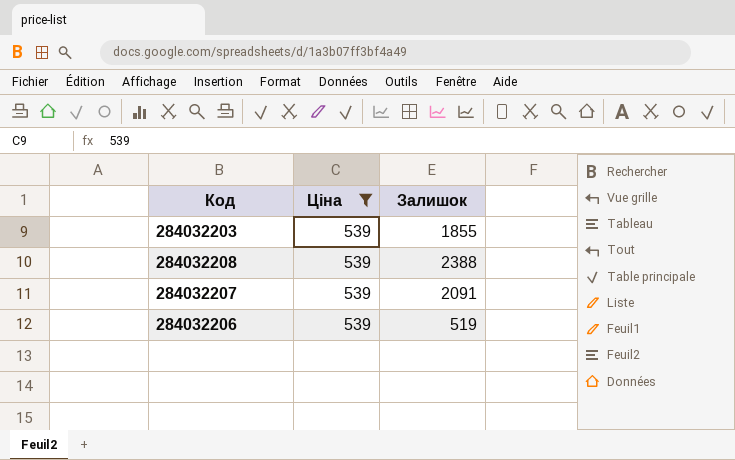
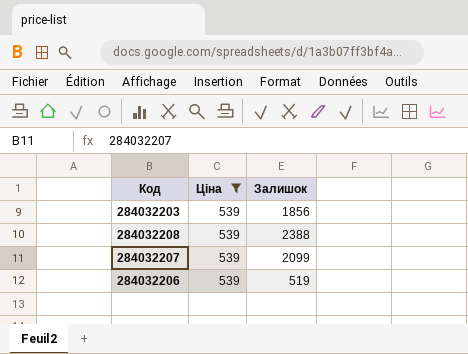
284032203 | Залишок: 1855 -> 1856
284032207 | Залишок: 2091 -> 2099

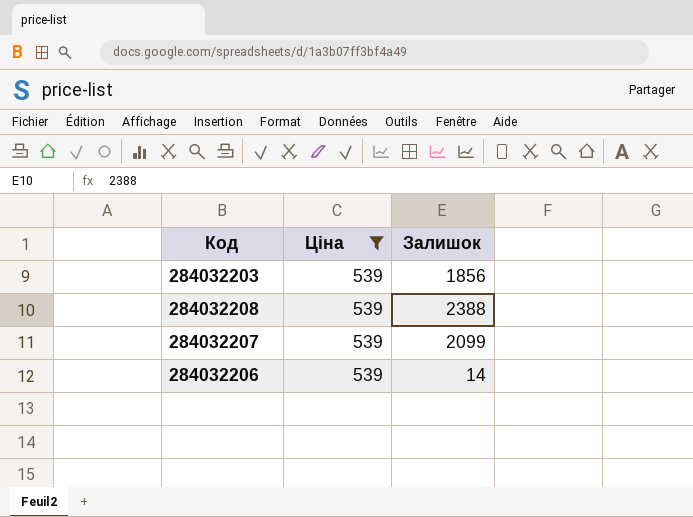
284032206 | Залишок: 519 -> 14

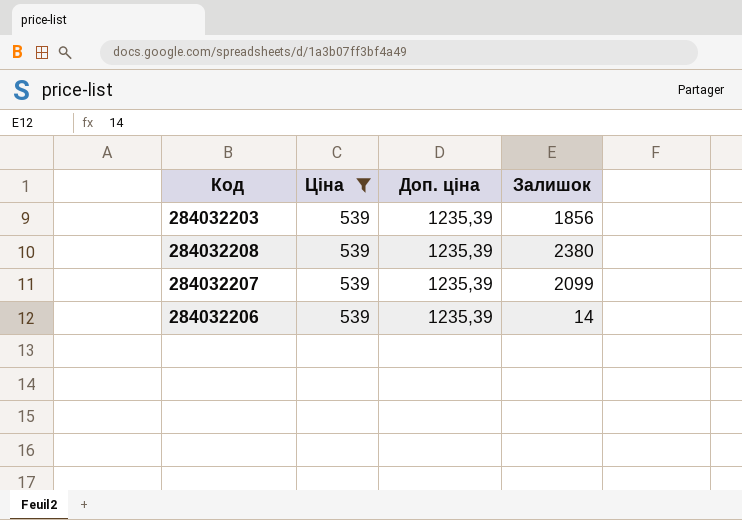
column Доп. ціна | position: none -> 3
284032208 | Залишок: 2388 -> 2380

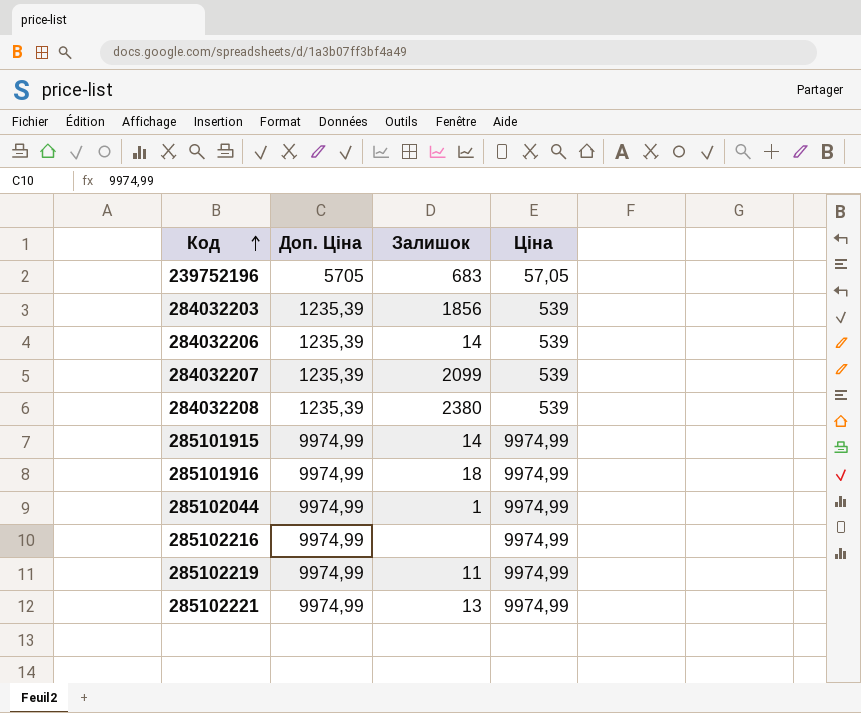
filter: Ціна = 539 -> none
row order: none -> Код ascending
column name: Доп. ціна -> Доп. Ціна
column Ціна | position: 2 -> 4

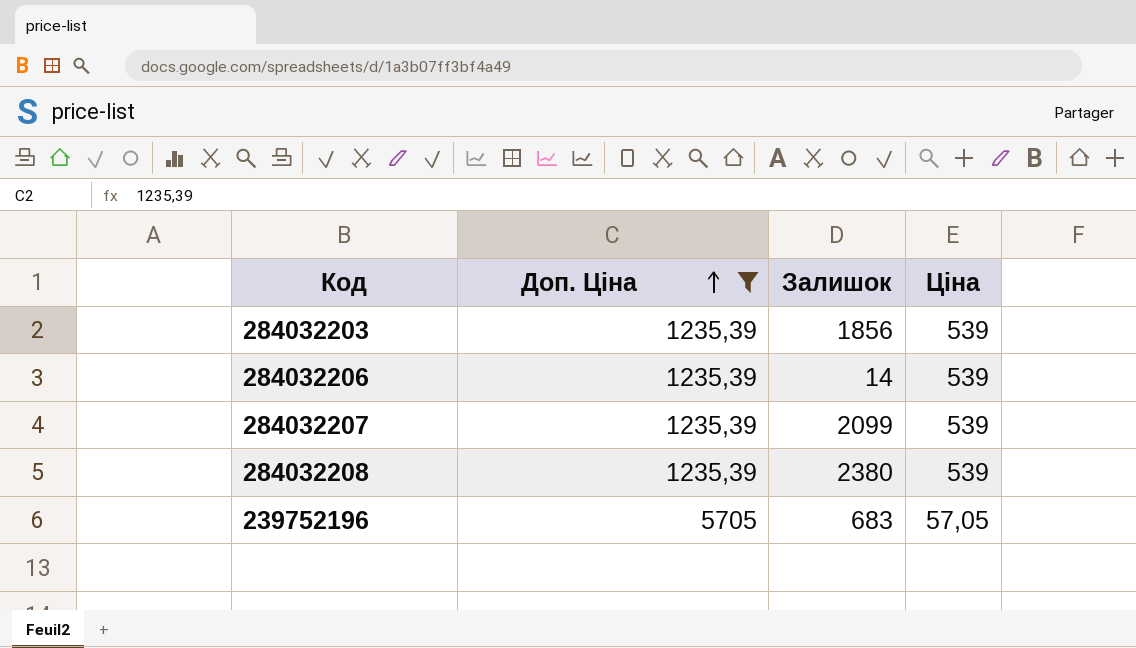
filter: none -> Доп. Ціна != 9974,99
row order: Код ascending -> Доп. Ціна ascending

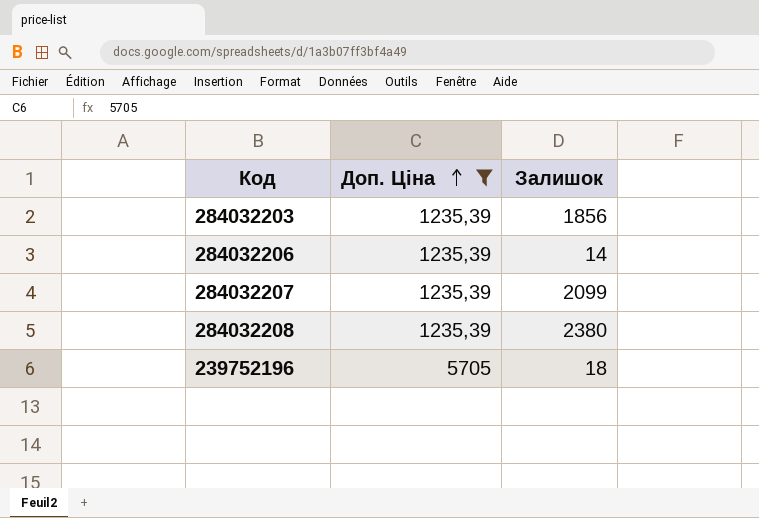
column Ціна | position: 4 -> none
239752196 | Залишок: 683 -> 18

